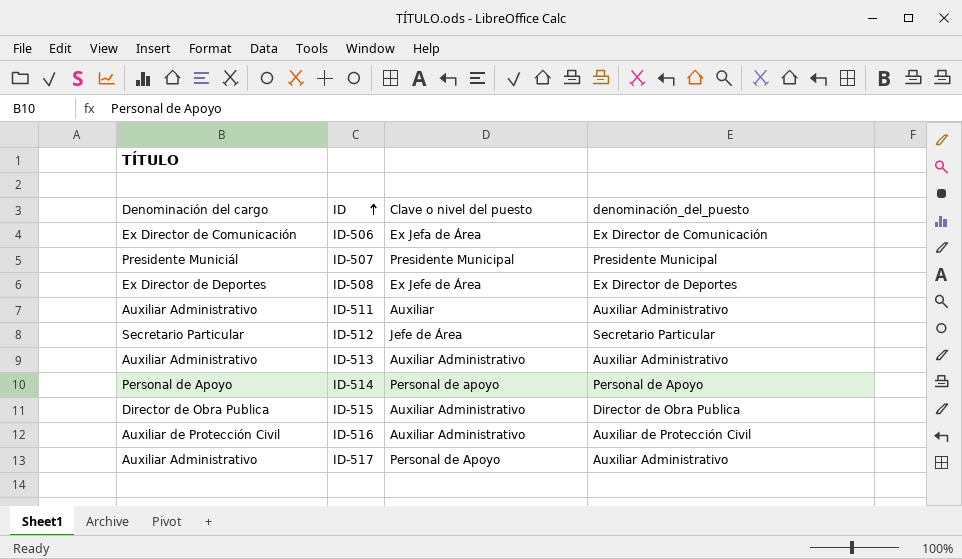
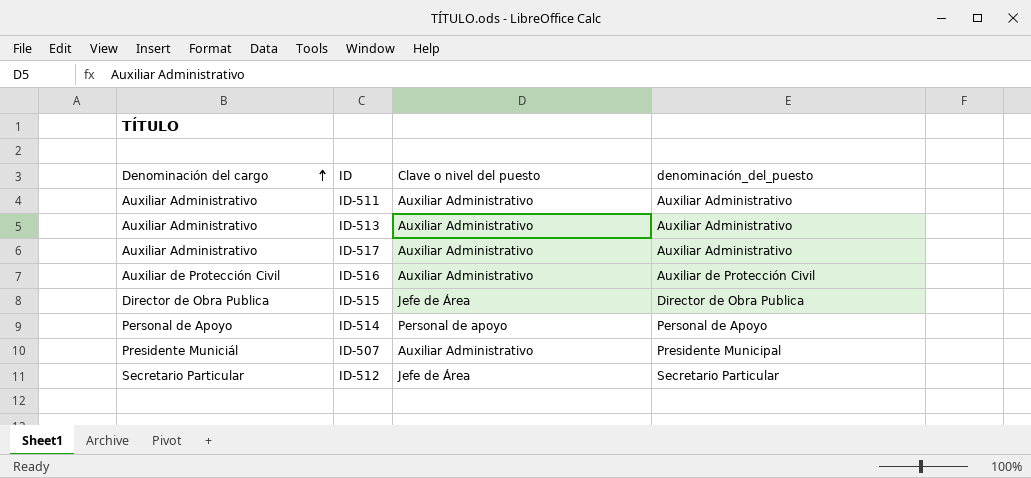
row order: ID ascending -> Denominación del cargo ascending
row ID-506: Ex Director de Comunicación | Ex Jefa de Área | Ex Director de Comunicación -> none
row ID-508: Ex Director de Deportes | Ex Jefe de Área | Ex Director de Deportes -> none
ID-511 | Clave o nivel del puesto: Auxiliar -> Auxiliar Administrativo
ID-517 | Clave o nivel del puesto: Personal de Apoyo -> Auxiliar Administrativo
ID-515 | Clave o nivel del puesto: Auxiliar Administrativo -> Jefe de Área
ID-507 | Clave o nivel del puesto: Presidente Municipal -> Auxiliar Administrativo

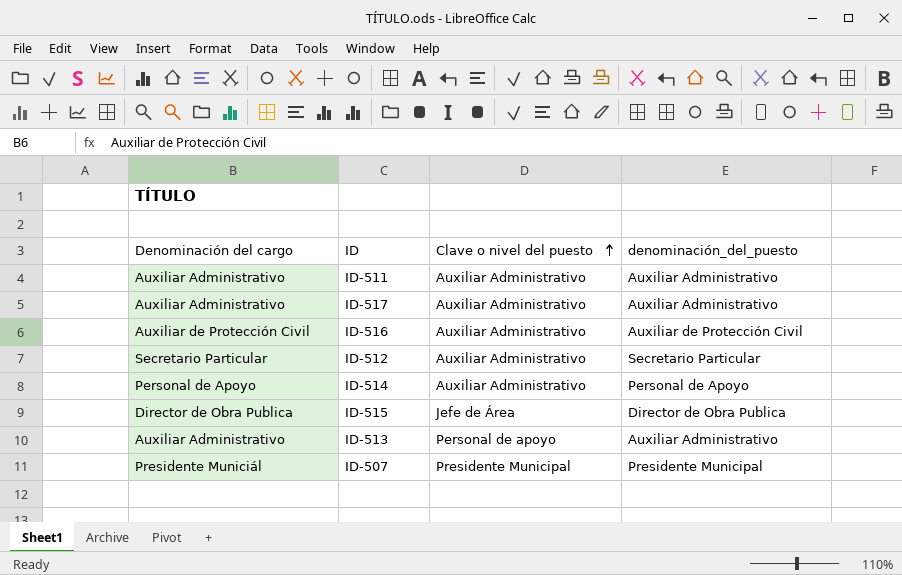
row order: Denominación del cargo ascending -> Clave o nivel del puesto ascending
ID-512 | Clave o nivel del puesto: Jefe de Área -> Auxiliar Administrativo
ID-514 | Clave o nivel del puesto: Personal de apoyo -> Auxiliar Administrativo
ID-513 | Clave o nivel del puesto: Auxiliar Administrativo -> Personal de apoyo
ID-507 | Clave o nivel del puesto: Auxiliar Administrativo -> Presidente Municipal

